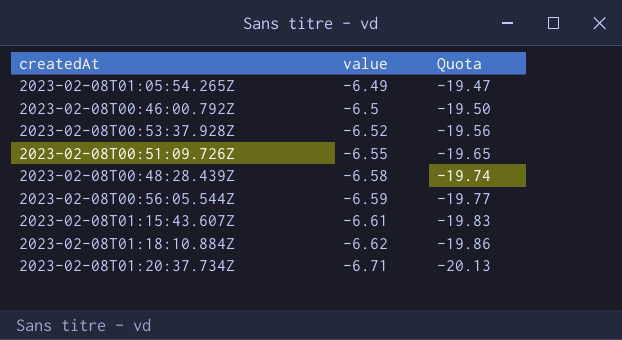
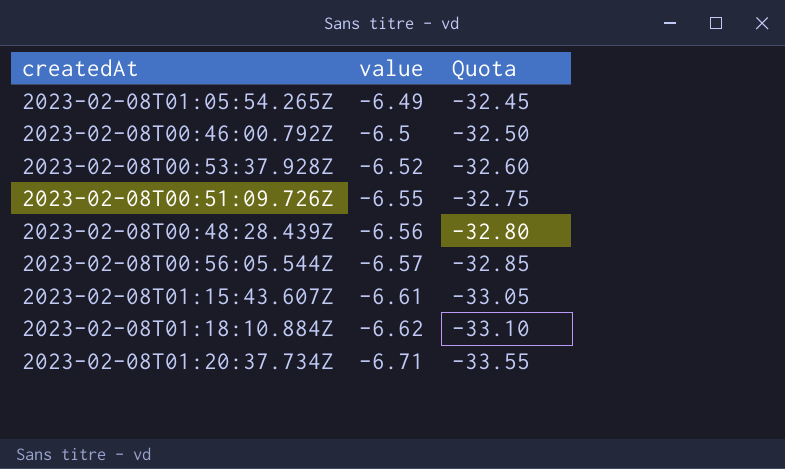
column Quota | formula: [value] * 3 -> [value] * 5
2023-02-08T00:48:28.439Z | value: -6.58 -> -6.56
2023-02-08T00:56:05.544Z | value: -6.59 -> -6.57

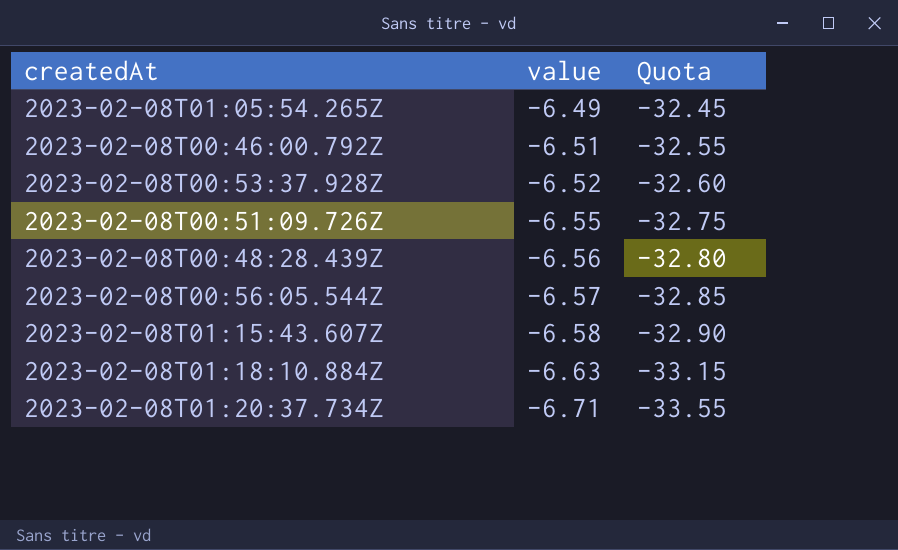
2023-02-08T00:46:00.792Z | value: -6.5 -> -6.51
2023-02-08T00:46:00.792Z | Quota: -32.50 -> -32.55
2023-02-08T01:15:43.607Z | value: -6.61 -> -6.58
2023-02-08T01:15:43.607Z | Quota: -33.05 -> -32.90
2023-02-08T01:18:10.884Z | value: -6.62 -> -6.63
2023-02-08T01:18:10.884Z | Quota: -33.10 -> -33.15

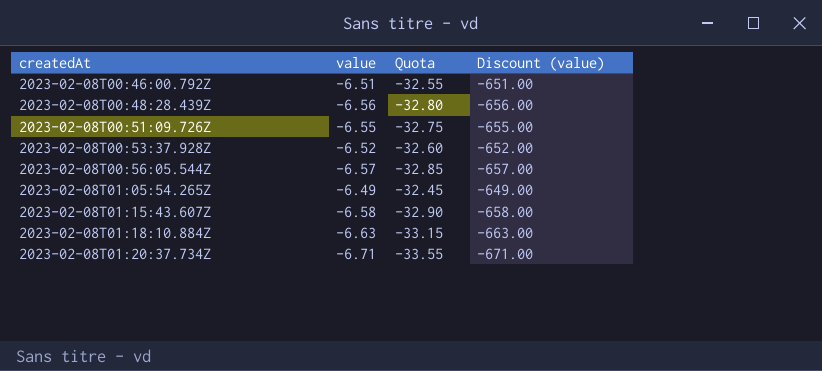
row order: value descending -> createdAt ascending
column Discount (value) | formula: none -> [value] * 100

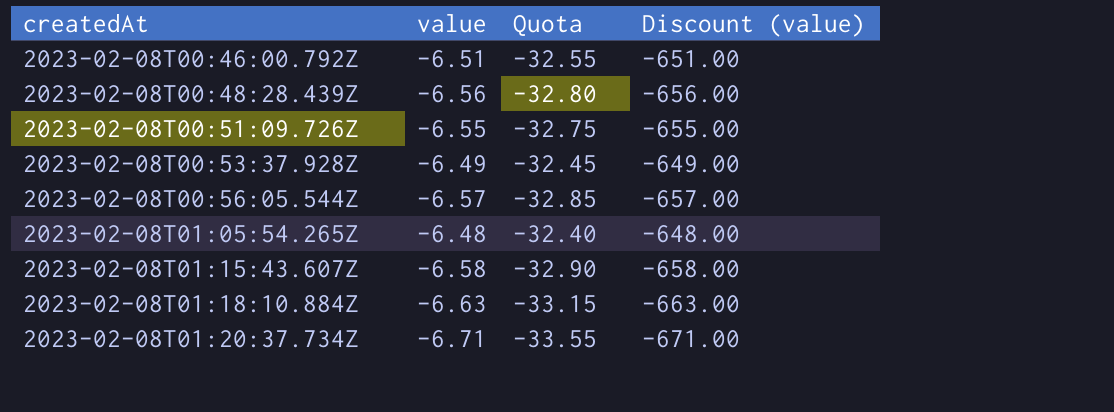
2023-02-08T00:53:37.928Z | value: -6.52 -> -6.49
2023-02-08T00:53:37.928Z | Quota: -32.60 -> -32.45
2023-02-08T00:53:37.928Z | Discount (value): -652.00 -> -649.00
2023-02-08T01:05:54.265Z | value: -6.49 -> -6.48
2023-02-08T01:05:54.265Z | Quota: -32.45 -> -32.40
2023-02-08T01:05:54.265Z | Discount (value): -649.00 -> -648.00

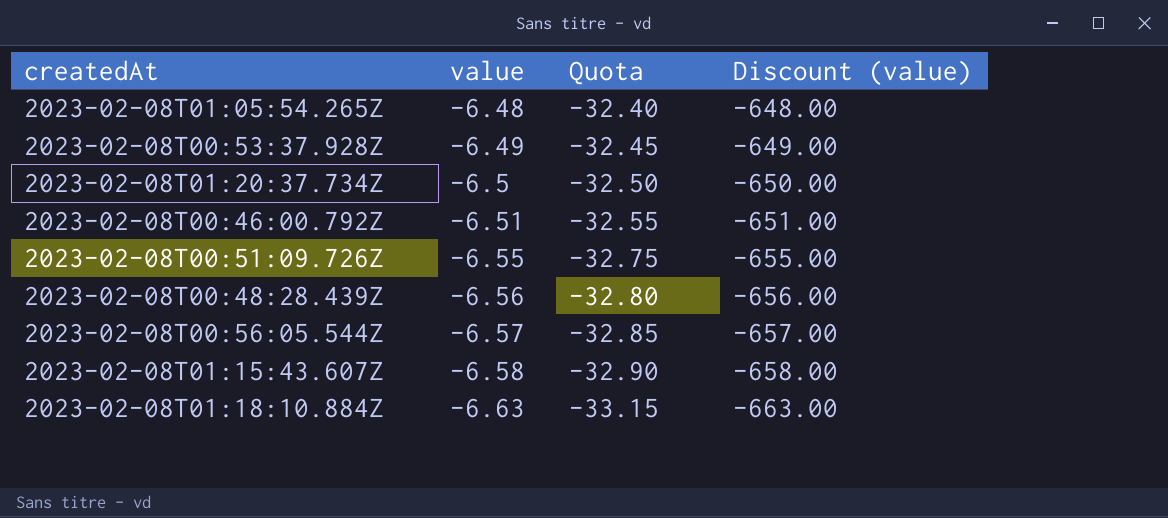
row order: createdAt ascending -> value descending
2023-02-08T01:20:37.734Z | value: -6.71 -> -6.5
2023-02-08T01:20:37.734Z | Quota: -33.55 -> -32.50
2023-02-08T01:20:37.734Z | Discount (value): -671.00 -> -650.00

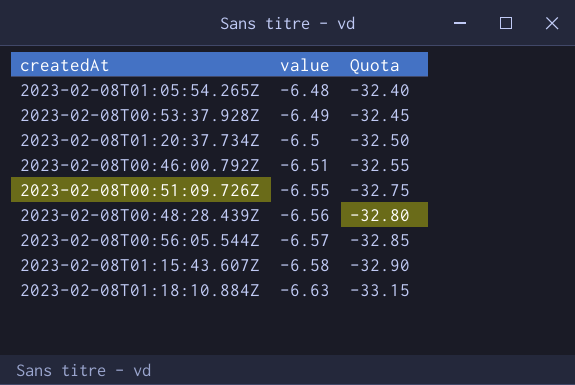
column Discount (value) | formula: [value] * 100 -> none

